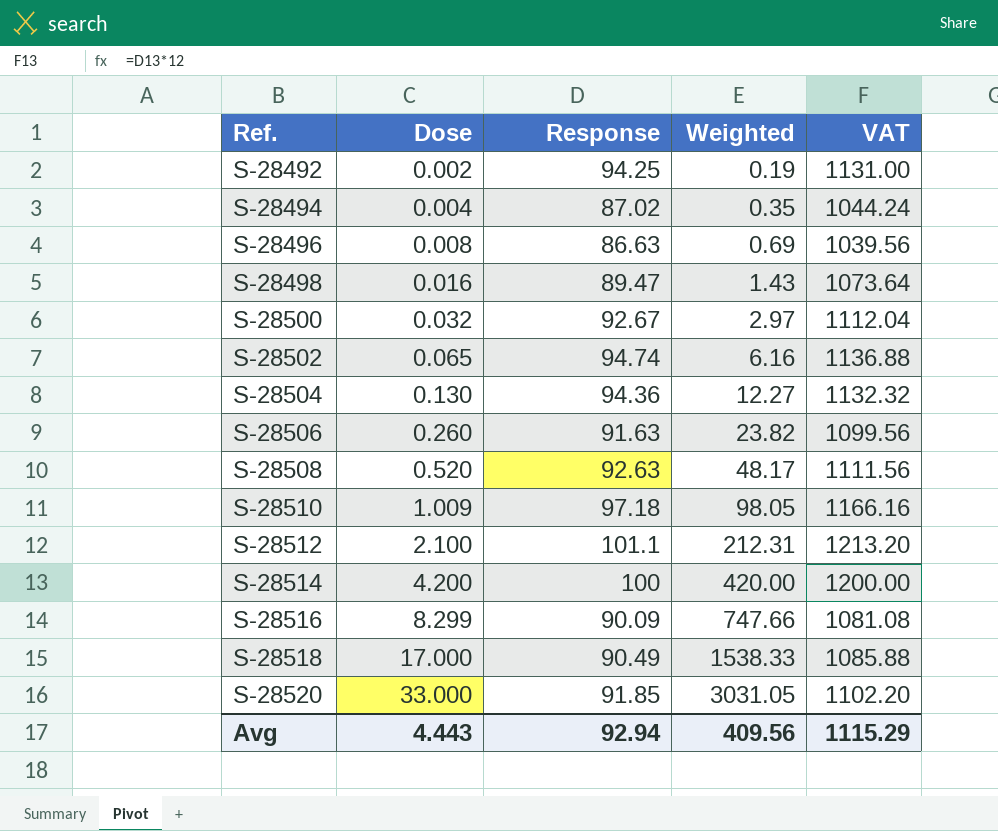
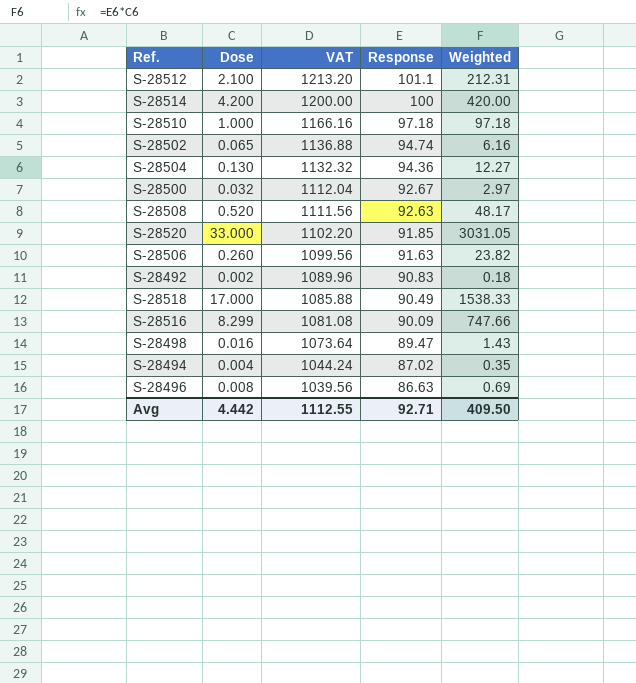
row order: Ref. ascending -> VAT descending
column VAT | position: 5 -> 3
S-28510 | Dose: 1.009 -> 1.000
S-28510 | Weighted: 98.05 -> 97.18
S-28492 | VAT: 1131.00 -> 1089.96
S-28492 | Response: 94.25 -> 90.83
S-28492 | Weighted: 0.19 -> 0.18
Avg | Dose: 4.443 -> 4.442
Avg | VAT: 1115.29 -> 1112.55
Avg | Response: 92.94 -> 92.71
Avg | Weighted: 409.56 -> 409.50

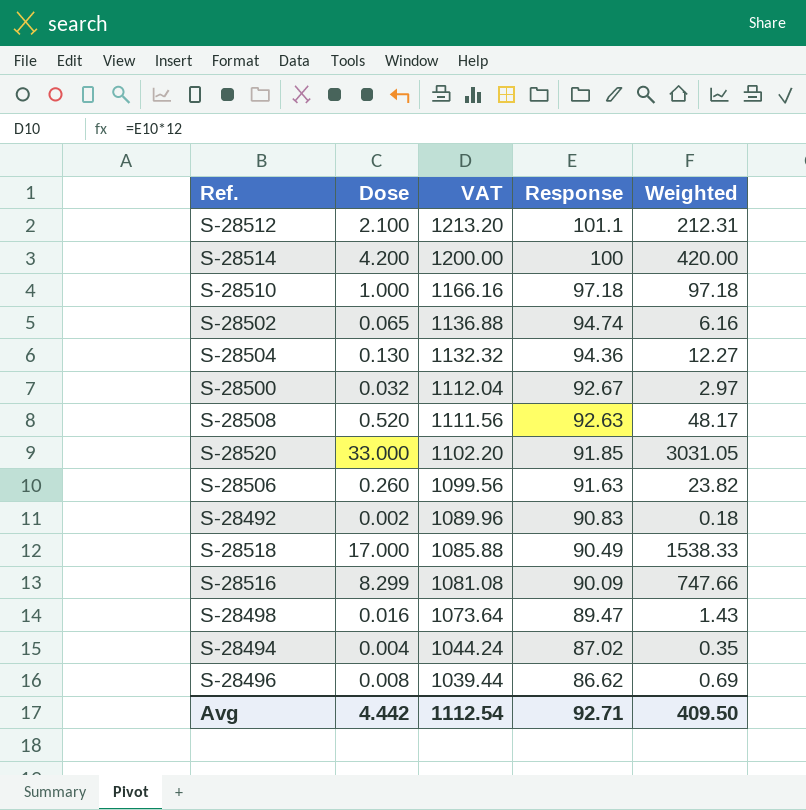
S-28496 | VAT: 1039.56 -> 1039.44
S-28496 | Response: 86.63 -> 86.62
Avg | VAT: 1112.55 -> 1112.54

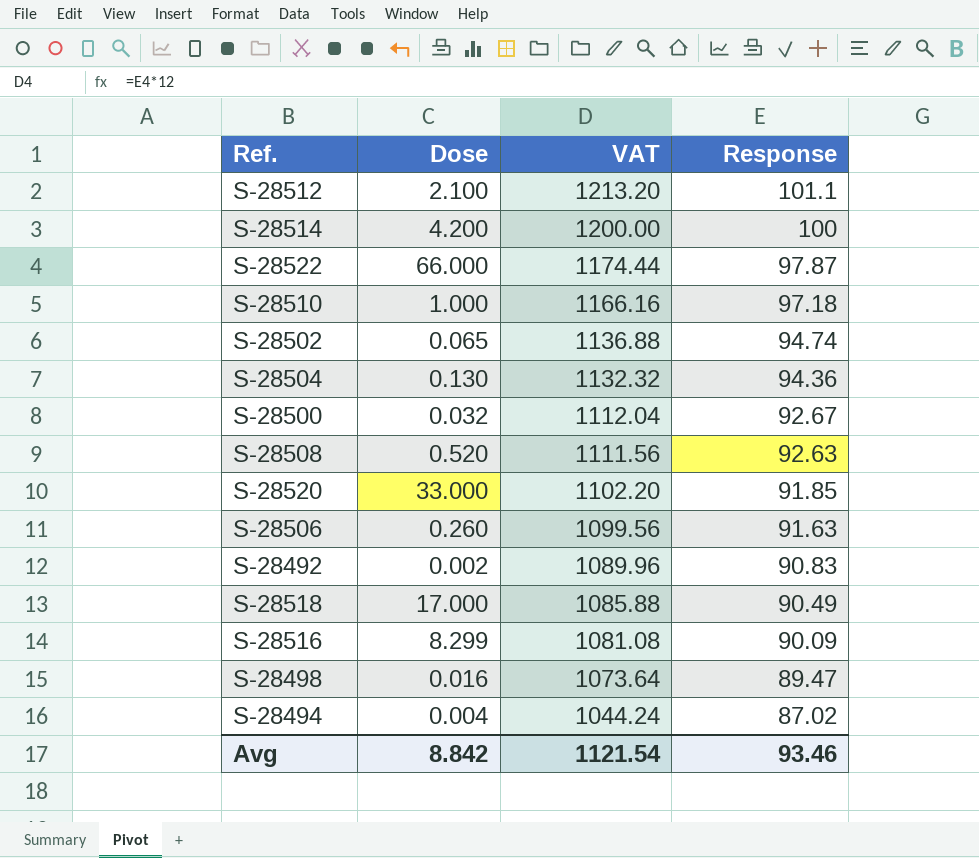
column Weighted | formula: [Dose] * [Response] -> none
row S-28496: 0.008 | 1039.44 | 86.62 | 0.69 -> none
row S-28522: none -> 66.000 | 1174.44 | 97.87
Avg | Dose: 4.442 -> 8.842
Avg | VAT: 1112.54 -> 1121.54
Avg | Response: 92.71 -> 93.46

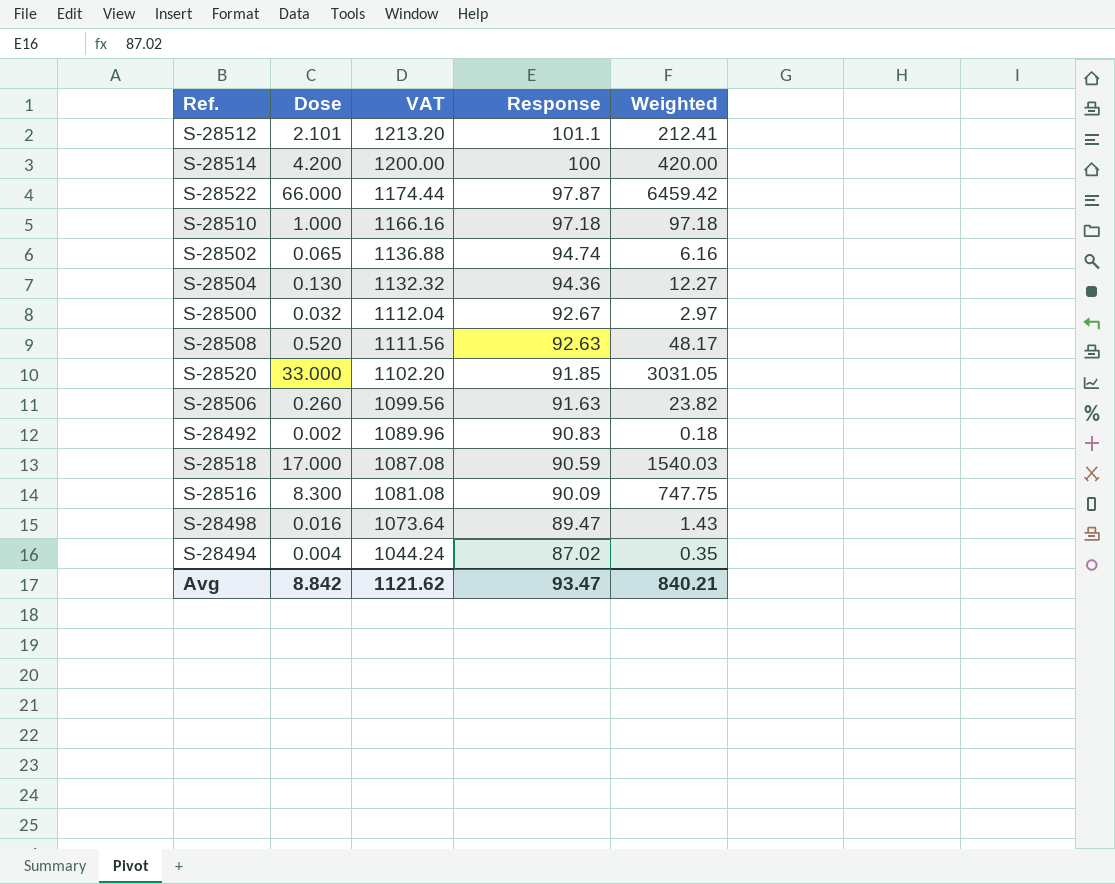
column Weighted | formula: none -> [Dose] * [Response]
S-28512 | Dose: 2.100 -> 2.101
S-28518 | VAT: 1085.88 -> 1087.08
S-28518 | Response: 90.49 -> 90.59
S-28516 | Dose: 8.299 -> 8.300
Avg | VAT: 1121.54 -> 1121.62
Avg | Response: 93.46 -> 93.47

